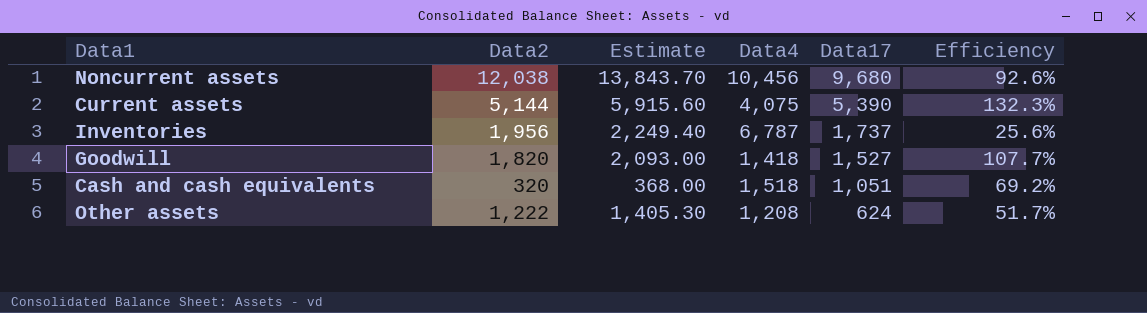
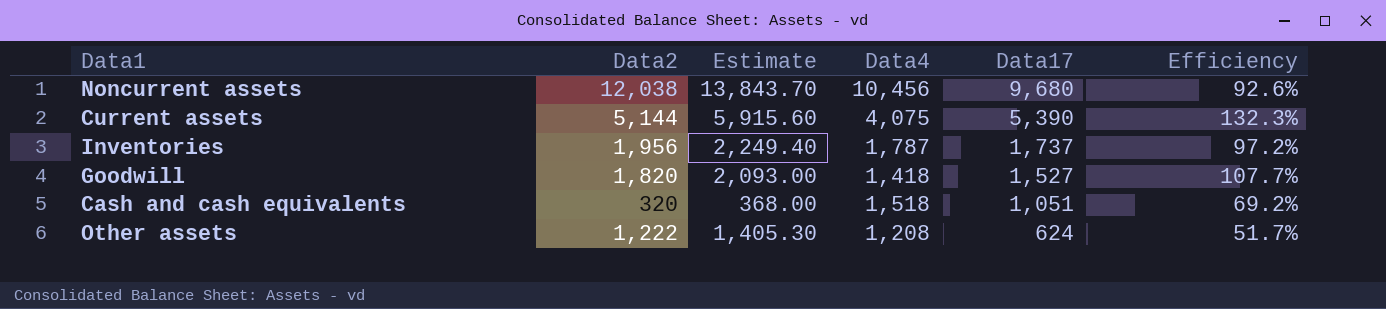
Inventories | Data4: 6,787 -> 1,787
Inventories | Efficiency: 25.6% -> 97.2%

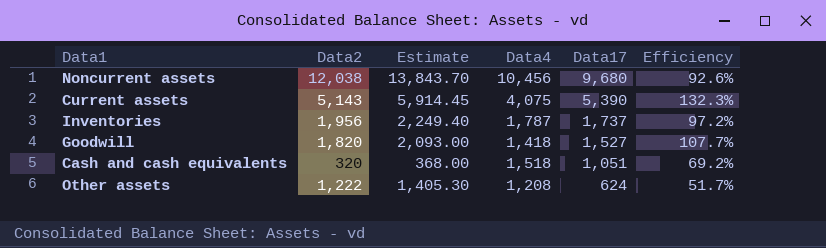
Current assets | Data2: 5,144 -> 5,143
Current assets | Estimate: 5,915.60 -> 5,914.45

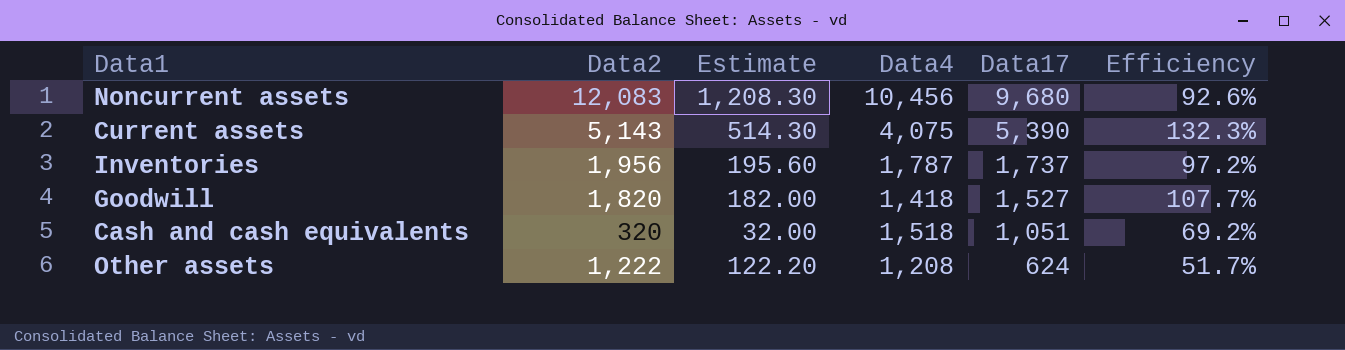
column Estimate | formula: [Data2] * 1.15 -> [Data2] * 0.1
Noncurrent assets | Data2: 12,038 -> 12,083

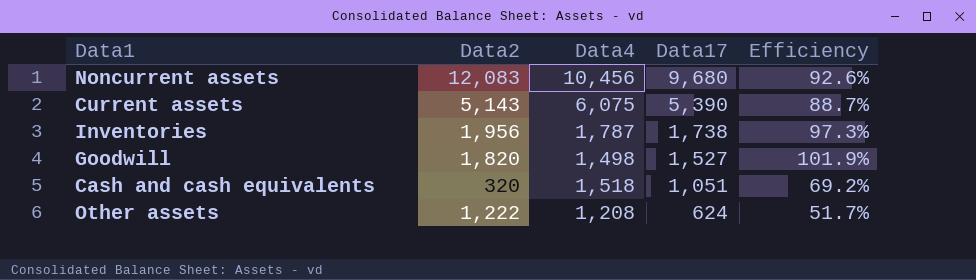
column Estimate | formula: [Data2] * 0.1 -> none
Current assets | Data4: 4,075 -> 6,075
Current assets | Efficiency: 132.3% -> 88.7%
Inventories | Data17: 1,737 -> 1,738
Inventories | Efficiency: 97.2% -> 97.3%
Goodwill | Data4: 1,418 -> 1,498
Goodwill | Efficiency: 107.7% -> 101.9%

